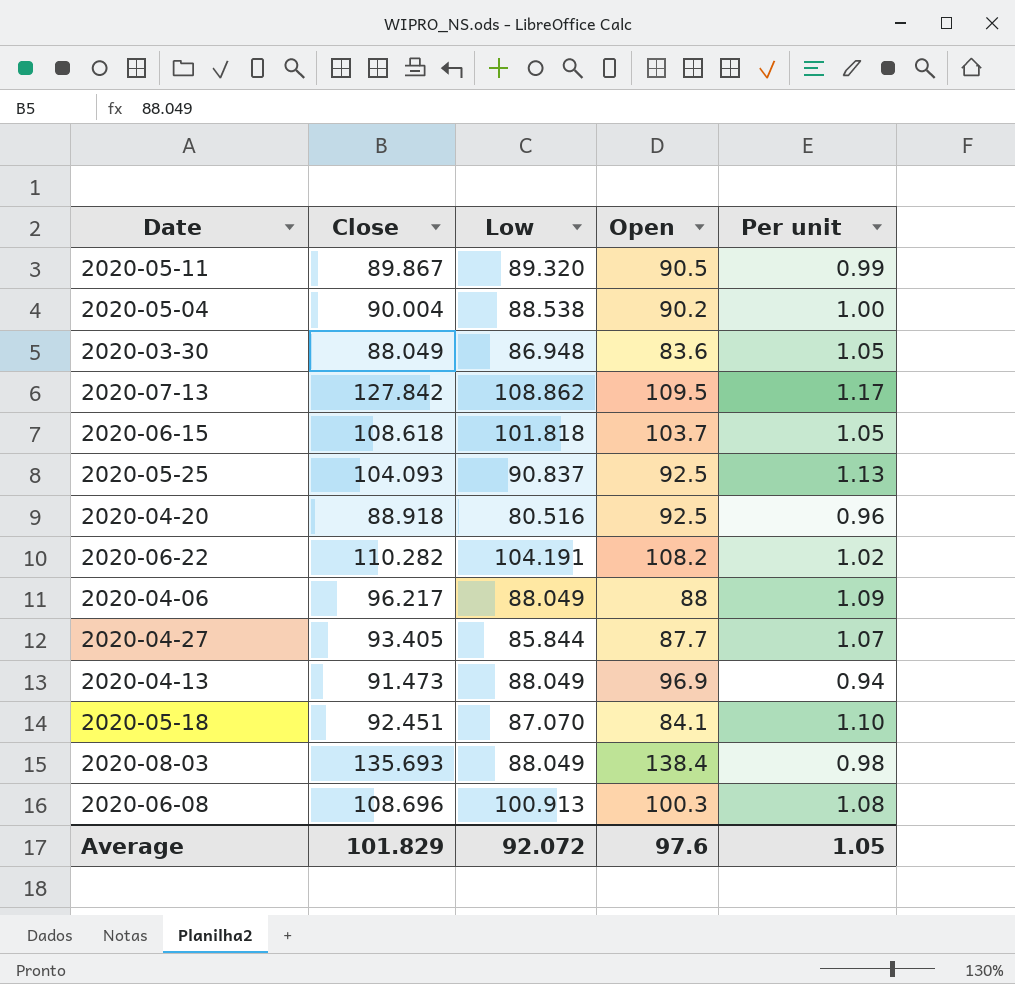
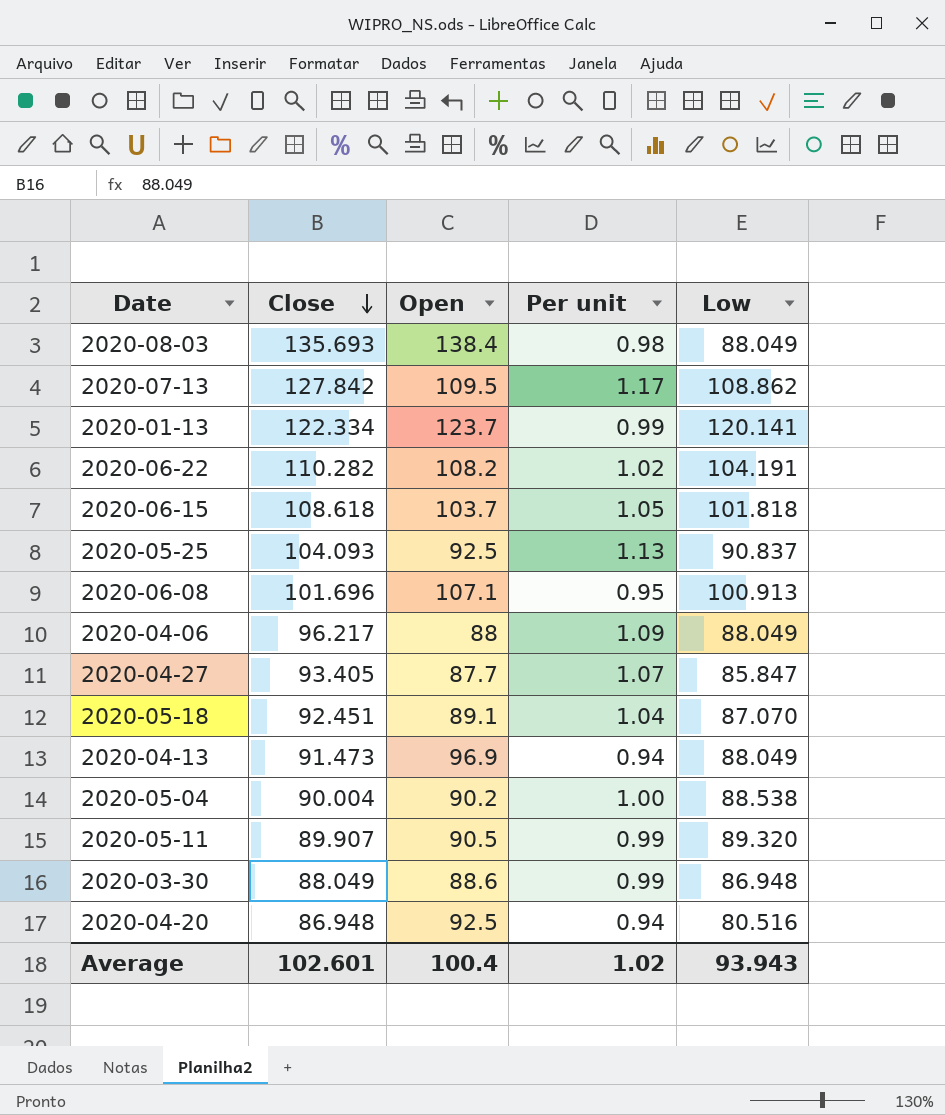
row order: none -> Close descending
column Low | position: 3 -> 5
row 2020-01-13: none -> 122.334 | 123.7 | 0.99 | 120.141
2020-06-08 | Close: 108.696 -> 101.696
2020-06-08 | Open: 100.3 -> 107.1
2020-06-08 | Per unit: 1.08 -> 0.95
2020-04-27 | Low: 85.844 -> 85.847
2020-05-18 | Open: 84.1 -> 89.1
2020-05-18 | Per unit: 1.10 -> 1.04
2020-05-11 | Close: 89.867 -> 89.907
2020-03-30 | Open: 83.6 -> 88.6
2020-03-30 | Per unit: 1.05 -> 0.99
2020-04-20 | Close: 88.918 -> 86.948
2020-04-20 | Per unit: 0.96 -> 0.94
Average | Close: 101.829 -> 102.601
Average | Open: 97.6 -> 100.4
Average | Per unit: 1.05 -> 1.02
Average | Low: 92.072 -> 93.943

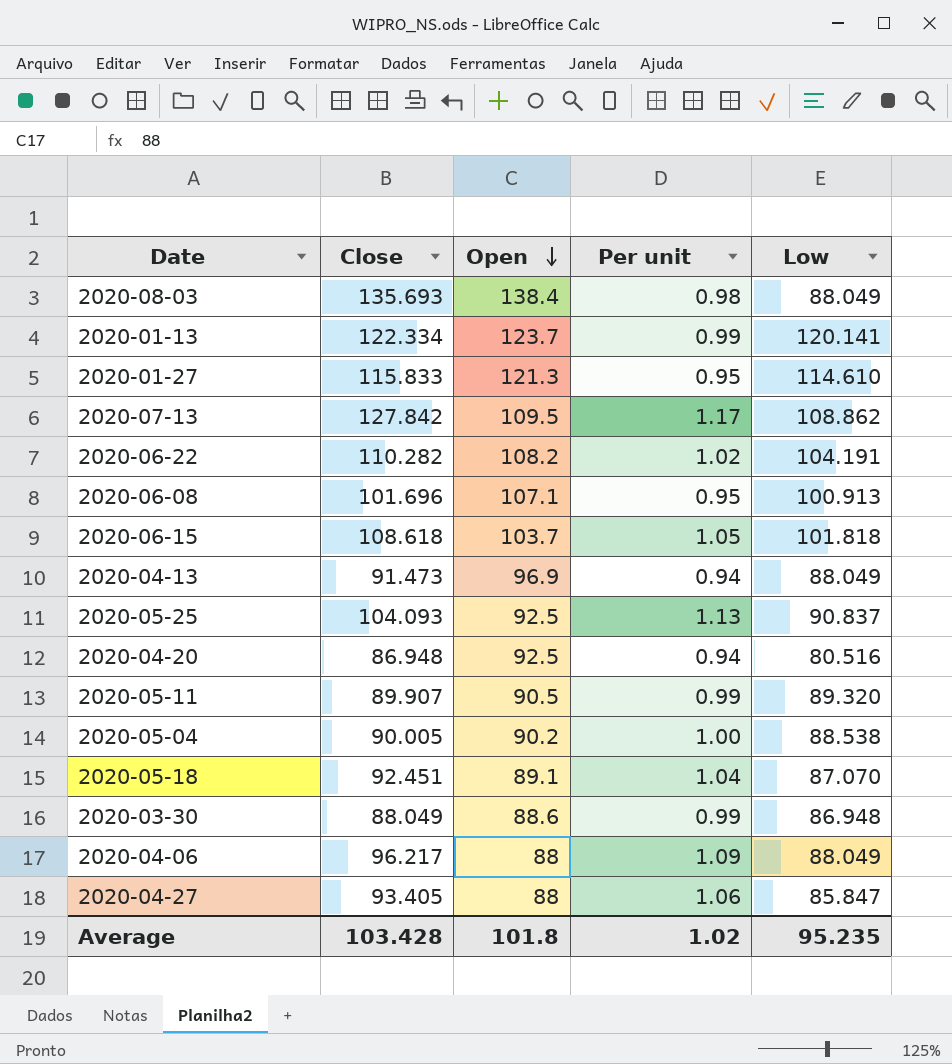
row order: Close descending -> Open descending
row 2020-01-27: none -> 115.833 | 121.3 | 0.95 | 114.610
2020-05-04 | Close: 90.004 -> 90.005
2020-04-27 | Open: 87.7 -> 88
2020-04-27 | Per unit: 1.07 -> 1.06
Average | Close: 102.601 -> 103.428
Average | Open: 100.4 -> 101.8
Average | Low: 93.943 -> 95.235

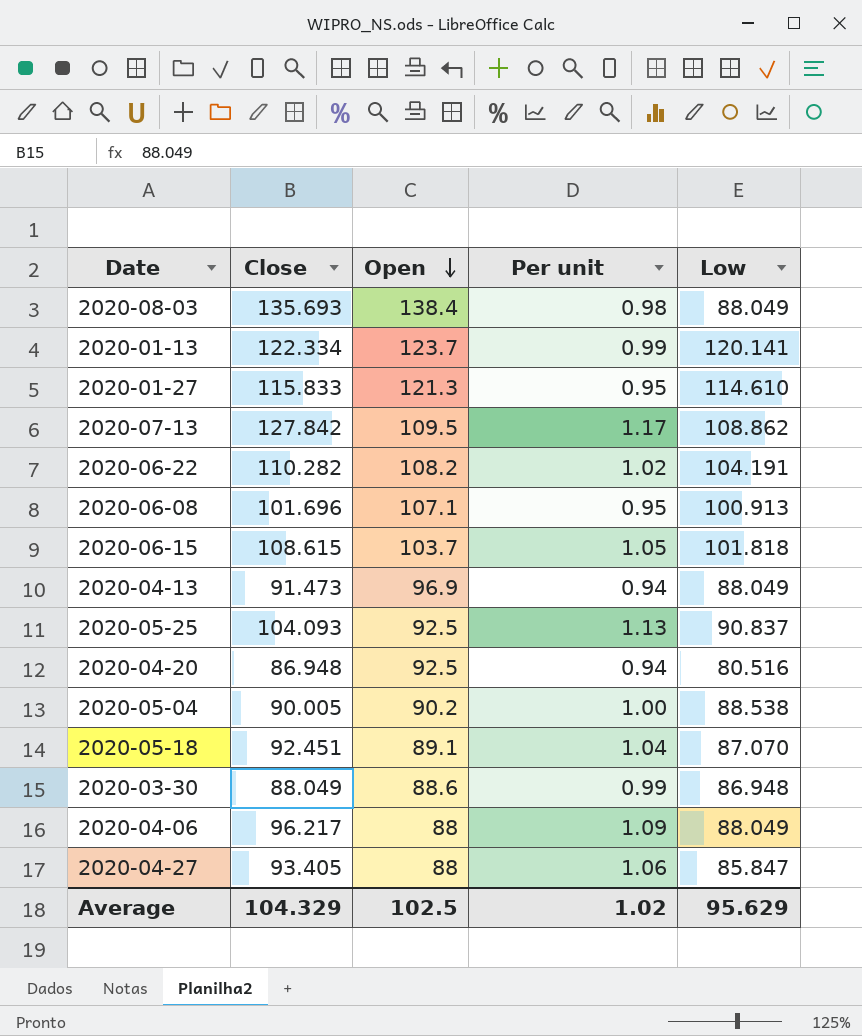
row 2020-05-11: 89.907 | 90.5 | 0.99 | 89.320 -> none
2020-06-15 | Close: 108.618 -> 108.615
Average | Close: 103.428 -> 104.329
Average | Open: 101.8 -> 102.5
Average | Low: 95.235 -> 95.629

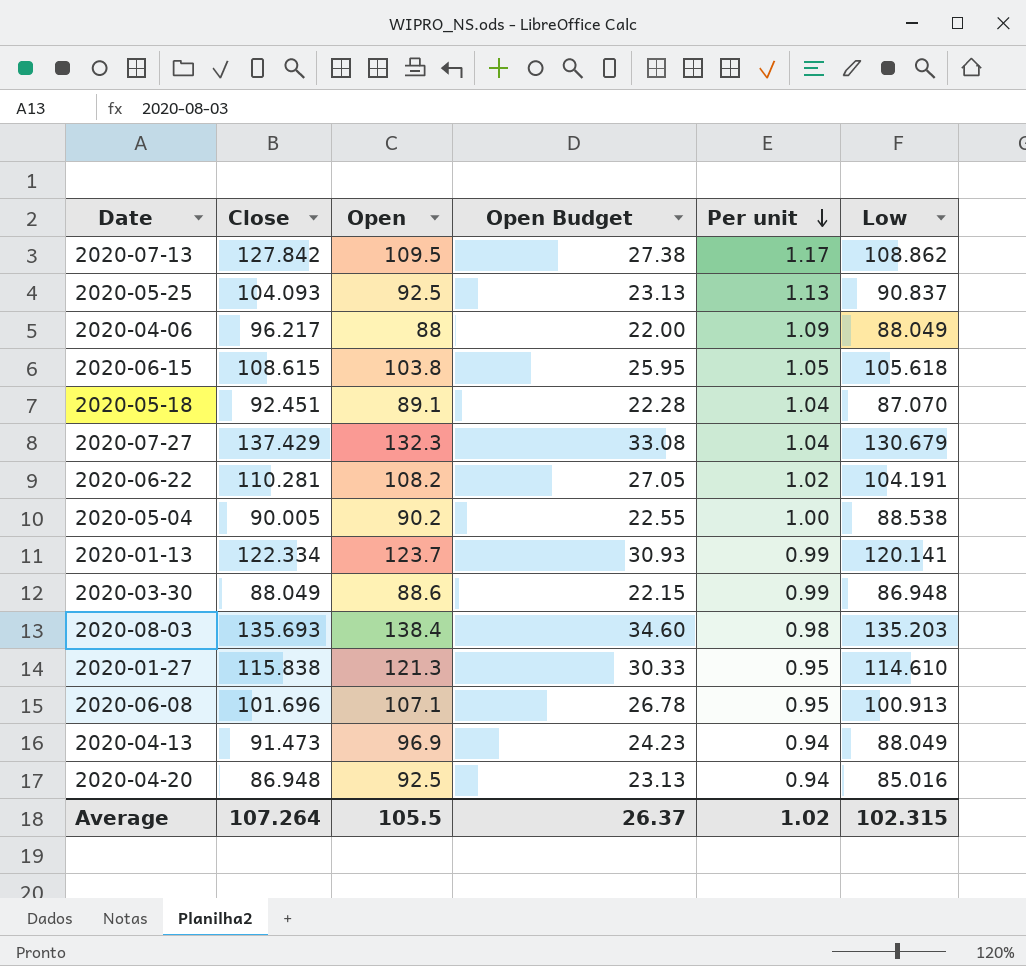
row order: Open descending -> Per unit descending
column Open Budget | formula: none -> [Open] * 0.25
row 2020-04-27: 93.405 | 88 | 1.06 | 85.847 -> none
2020-06-15 | Open: 103.7 -> 103.8
2020-06-15 | Low: 101.818 -> 105.618
row 2020-07-27: none -> 137.429 | 132.3 | 33.08 | 1.04 | 130.679
2020-06-22 | Close: 110.282 -> 110.281
2020-08-03 | Low: 88.049 -> 135.203
2020-01-27 | Close: 115.833 -> 115.838
2020-04-20 | Low: 80.516 -> 85.016
Average | Close: 104.329 -> 107.264
Average | Open: 102.5 -> 105.5
Average | Low: 95.629 -> 102.315

